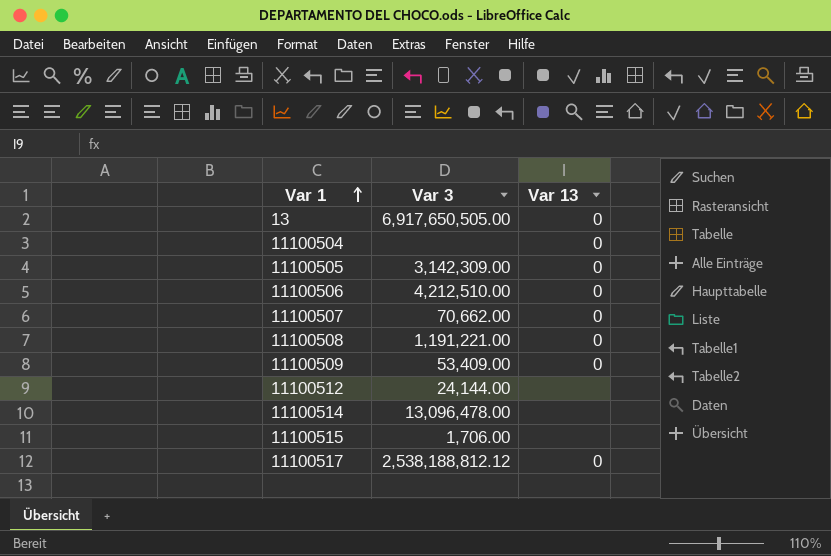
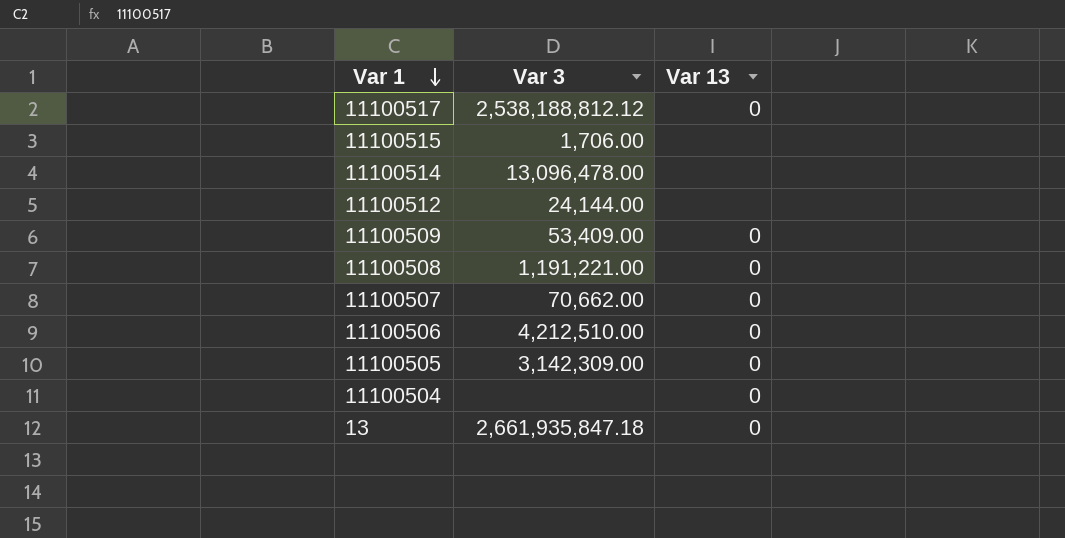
row order: Var 1 ascending -> Var 1 descending
13 | Var 3: 6,917,650,505.00 -> 2,661,935,847.18

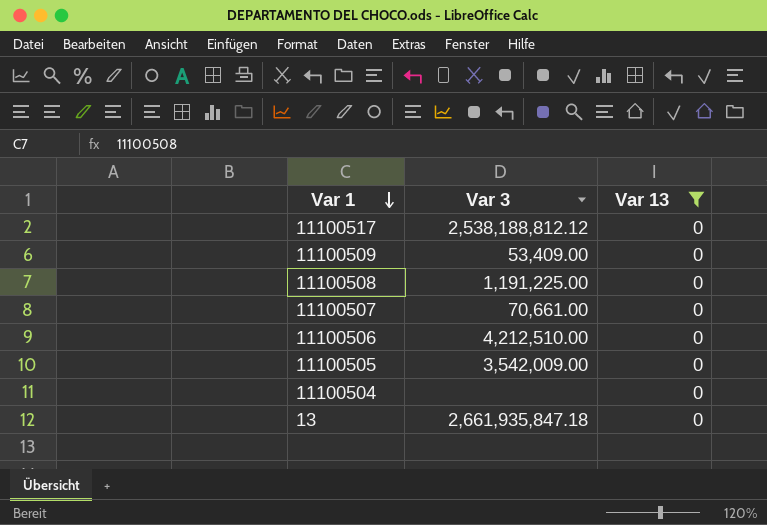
filter: none -> Var 13 = 0
11100508 | Var 3: 1,191,221.00 -> 1,191,225.00
11100507 | Var 3: 70,662.00 -> 70,661.00
11100505 | Var 3: 3,142,309.00 -> 3,542,009.00

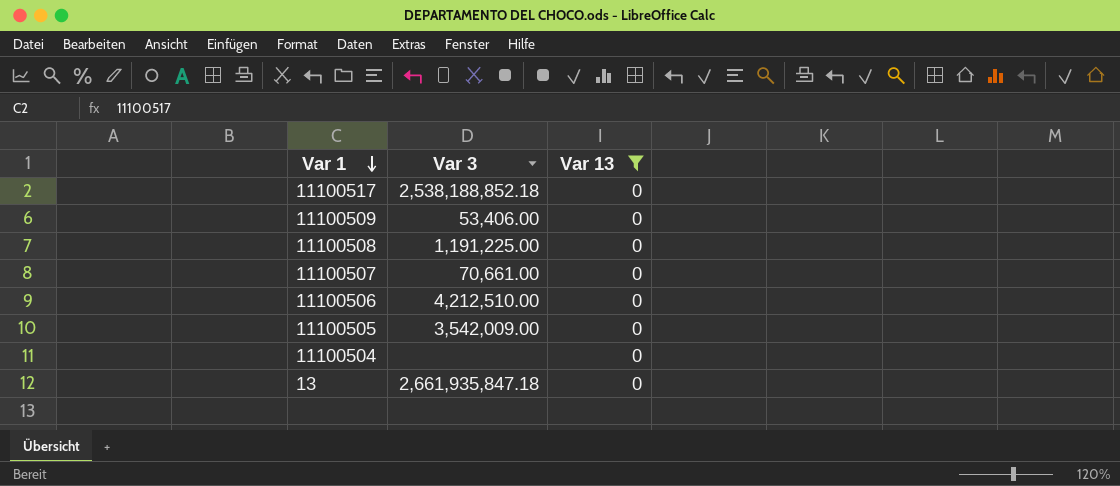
11100517 | Var 3: 2,538,188,812.12 -> 2,538,188,852.18
11100509 | Var 3: 53,409.00 -> 53,406.00

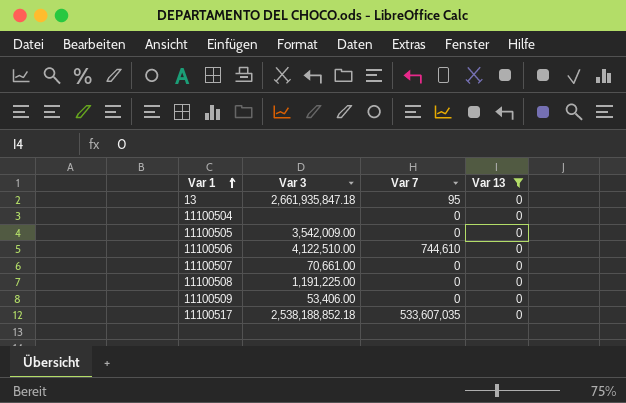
row order: Var 1 descending -> Var 1 ascending
column Var 7 | position: none -> 3
11100506 | Var 3: 4,212,510.00 -> 4,122,510.00

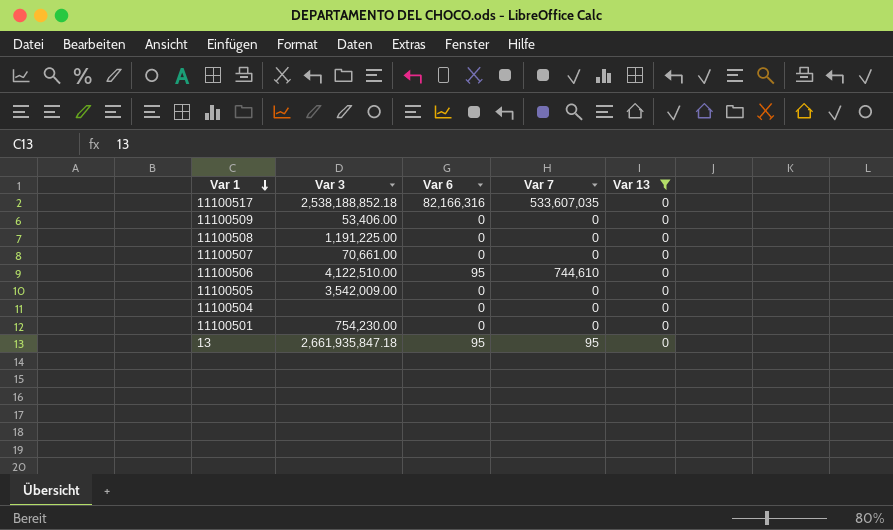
row order: Var 1 ascending -> Var 1 descending
column Var 6 | position: none -> 3
row 11100501: none -> 754,230.00 | 0 | 0 | 0

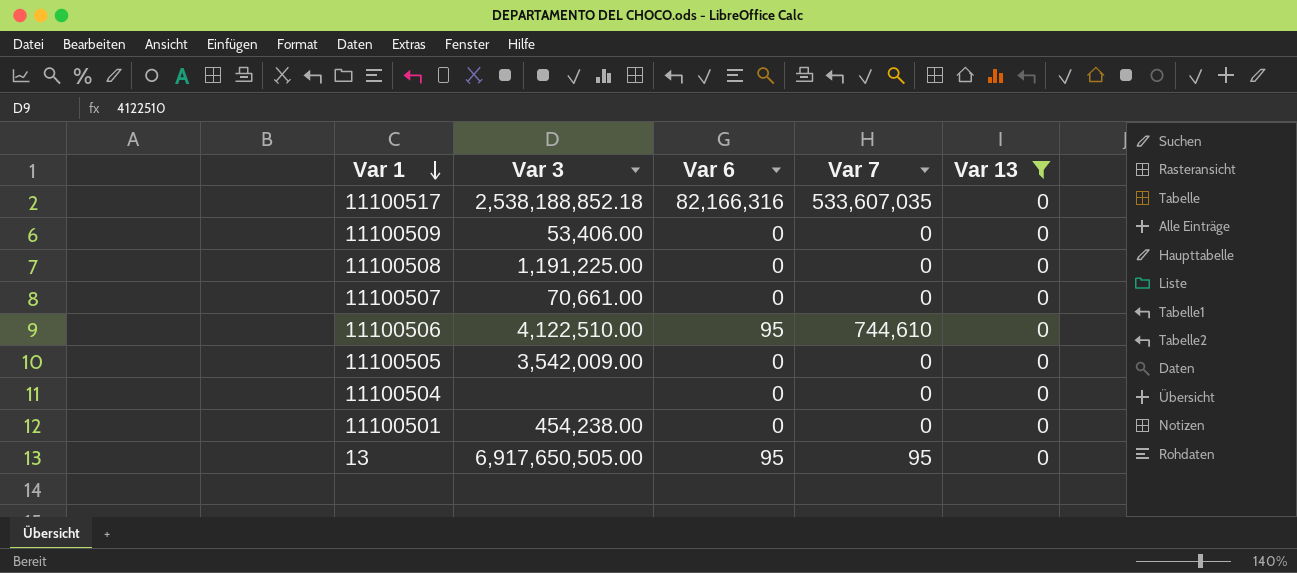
11100501 | Var 3: 754,230.00 -> 454,238.00
13 | Var 3: 2,661,935,847.18 -> 6,917,650,505.00

